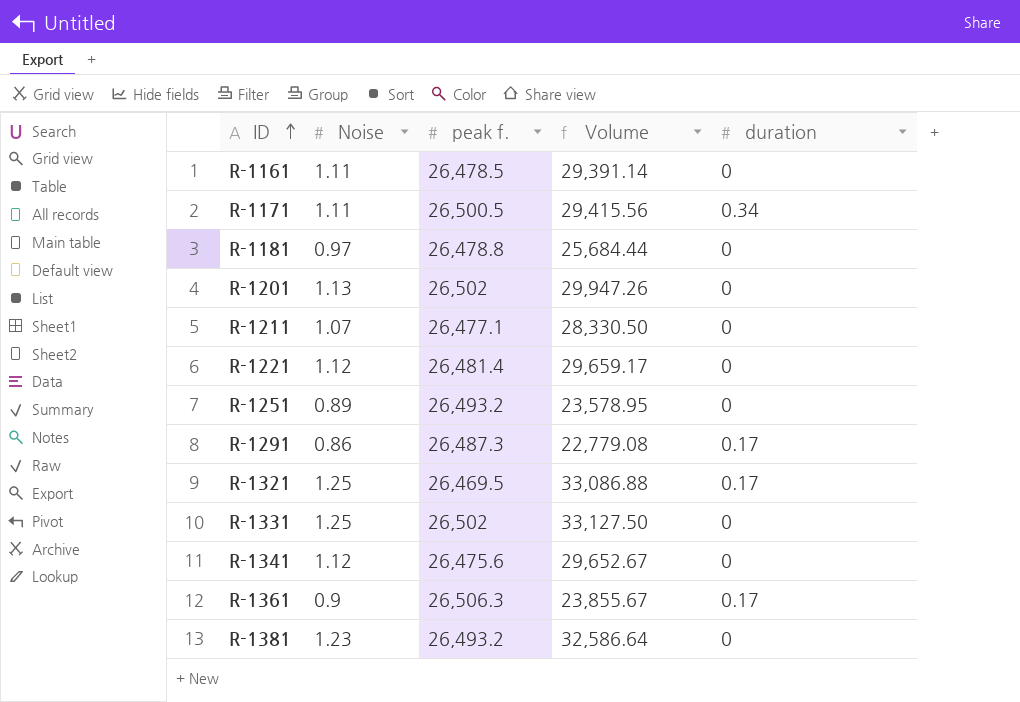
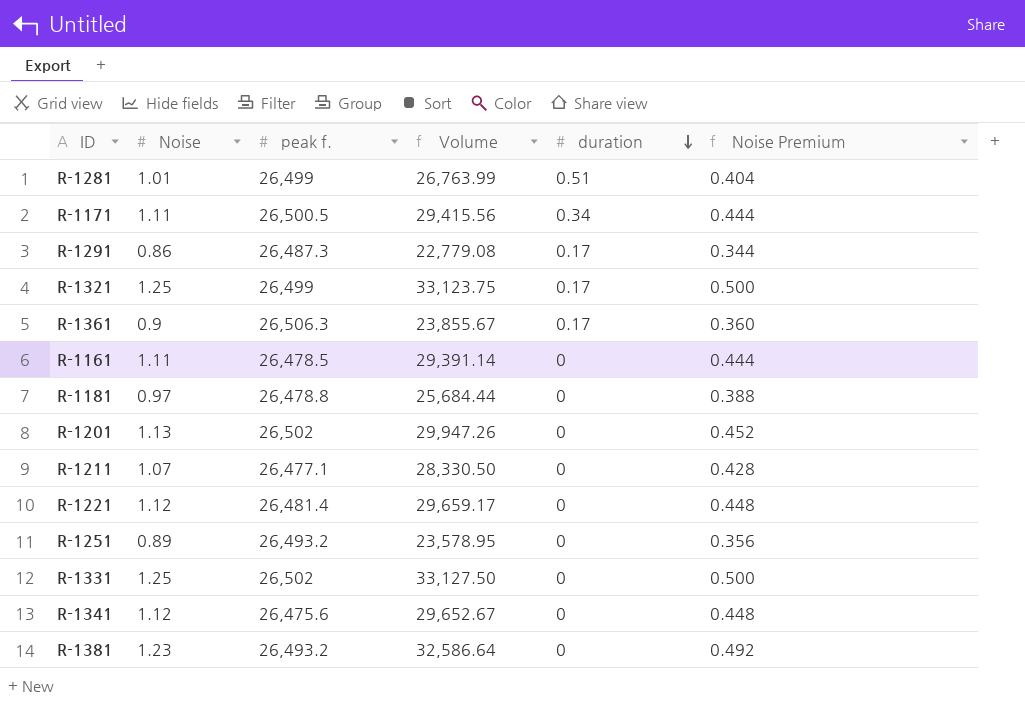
row order: ID ascending -> duration descending
column Noise Premium | formula: none -> [Noise] * 0.4
row R-1281: none -> 1.01 | 26,499 | 26,763.99 | 0.51 | 0.404
R-1321 | peak f.: 26,469.5 -> 26,499
R-1321 | Volume: 33,086.88 -> 33,123.75

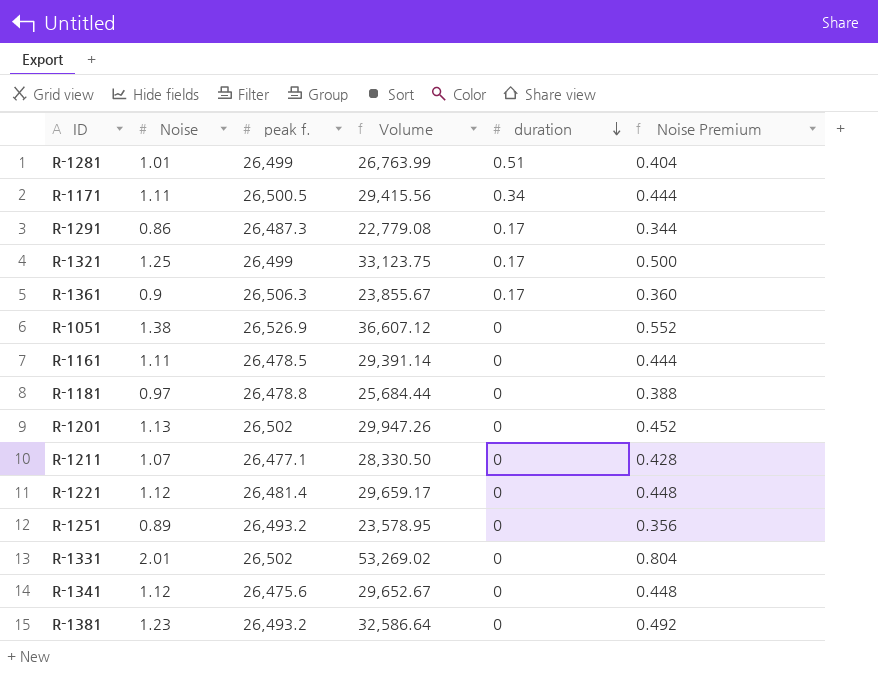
row R-1051: none -> 1.38 | 26,526.9 | 36,607.12 | 0 | 0.552
R-1331 | Noise: 1.25 -> 2.01
R-1331 | Volume: 33,127.50 -> 53,269.02
R-1331 | Noise Premium: 0.500 -> 0.804

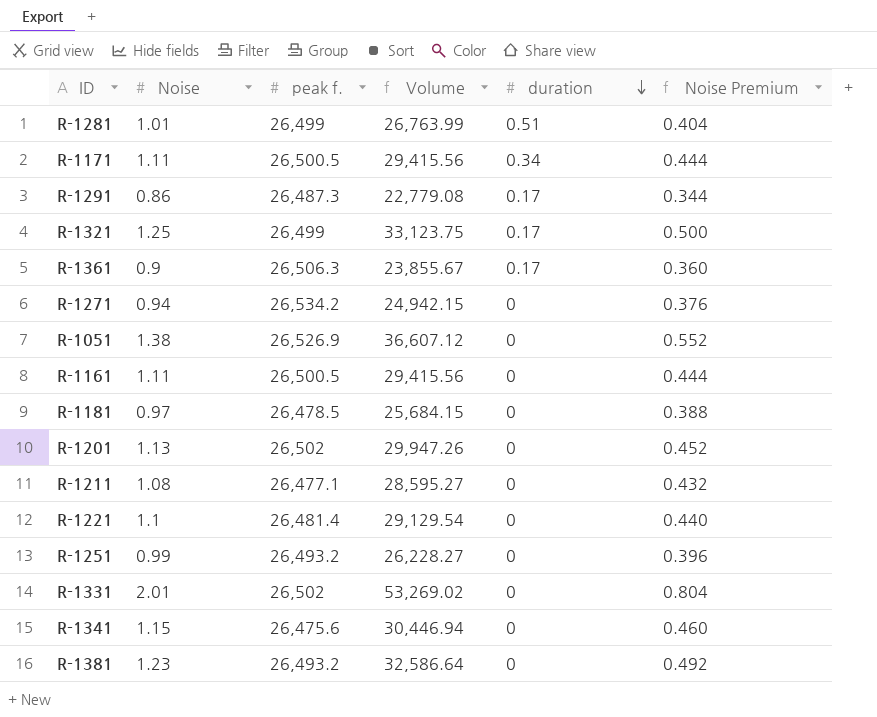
row R-1271: none -> 0.94 | 26,534.2 | 24,942.15 | 0 | 0.376
R-1161 | peak f.: 26,478.5 -> 26,500.5
R-1161 | Volume: 29,391.14 -> 29,415.56
R-1181 | peak f.: 26,478.8 -> 26,478.5
R-1181 | Volume: 25,684.44 -> 25,684.15
R-1211 | Noise: 1.07 -> 1.08
R-1211 | Volume: 28,330.50 -> 28,595.27
R-1211 | Noise Premium: 0.428 -> 0.432
R-1221 | Noise: 1.12 -> 1.1
R-1221 | Volume: 29,659.17 -> 29,129.54
R-1221 | Noise Premium: 0.448 -> 0.440
R-1251 | Noise: 0.89 -> 0.99
R-1251 | Volume: 23,578.95 -> 26,228.27
R-1251 | Noise Premium: 0.356 -> 0.396
R-1341 | Noise: 1.12 -> 1.15
R-1341 | Volume: 29,652.67 -> 30,446.94
R-1341 | Noise Premium: 0.448 -> 0.460

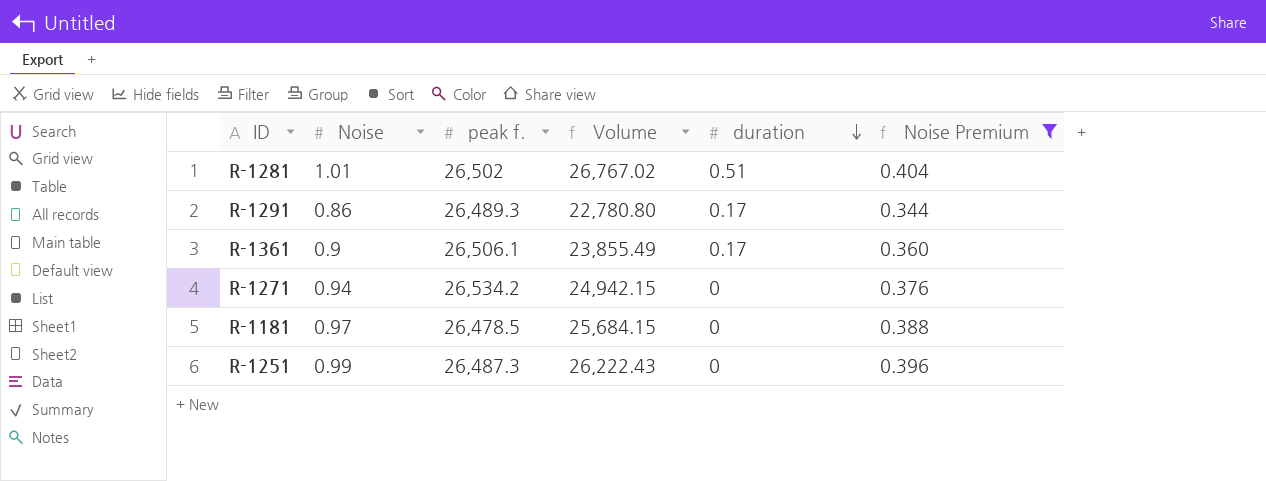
filter: none -> Noise Premium <= 0.404
R-1281 | peak f.: 26,499 -> 26,502
R-1281 | Volume: 26,763.99 -> 26,767.02
R-1291 | peak f.: 26,487.3 -> 26,489.3
R-1291 | Volume: 22,779.08 -> 22,780.80
R-1361 | peak f.: 26,506.3 -> 26,506.1
R-1361 | Volume: 23,855.67 -> 23,855.49
R-1251 | peak f.: 26,493.2 -> 26,487.3
R-1251 | Volume: 26,228.27 -> 26,222.43

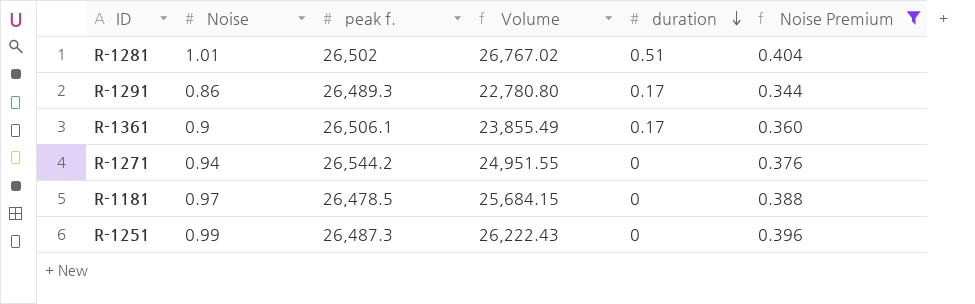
R-1271 | peak f.: 26,534.2 -> 26,544.2
R-1271 | Volume: 24,942.15 -> 24,951.55

